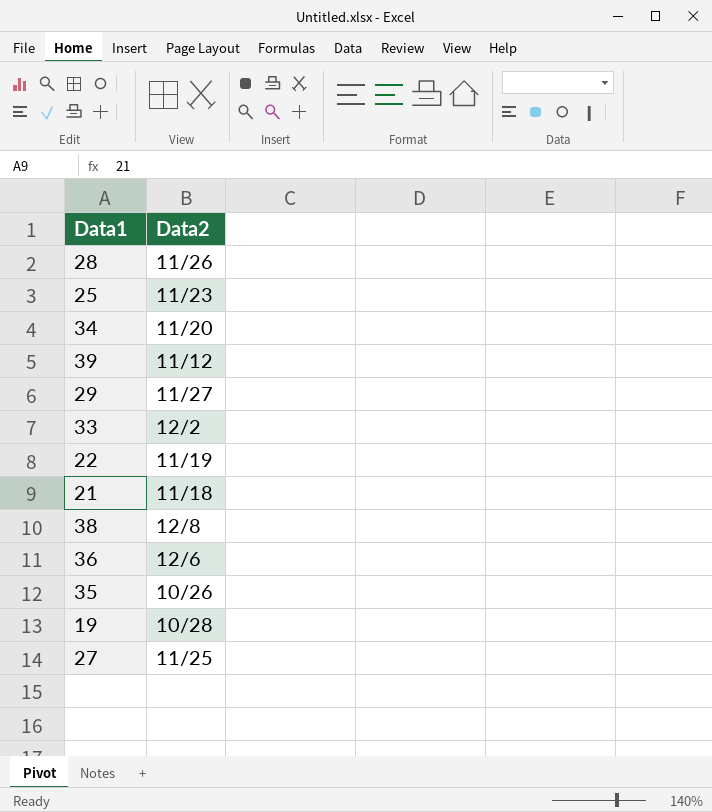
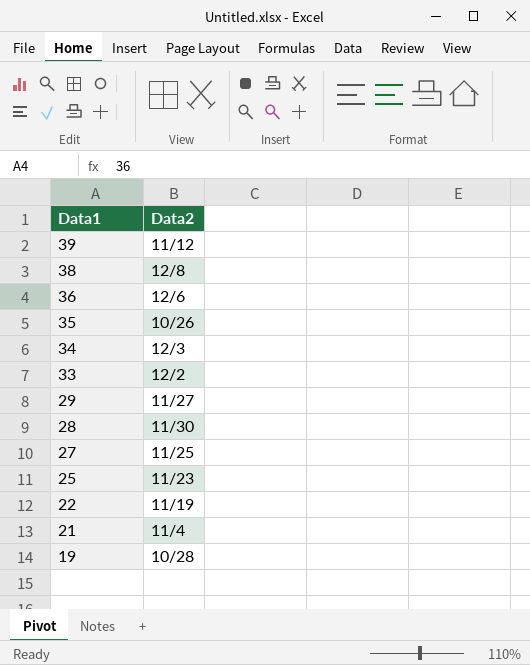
row order: none -> Data1 descending
34 | Data2: 11/20 -> 12/3
28 | Data2: 11/26 -> 11/30
21 | Data2: 11/18 -> 11/4

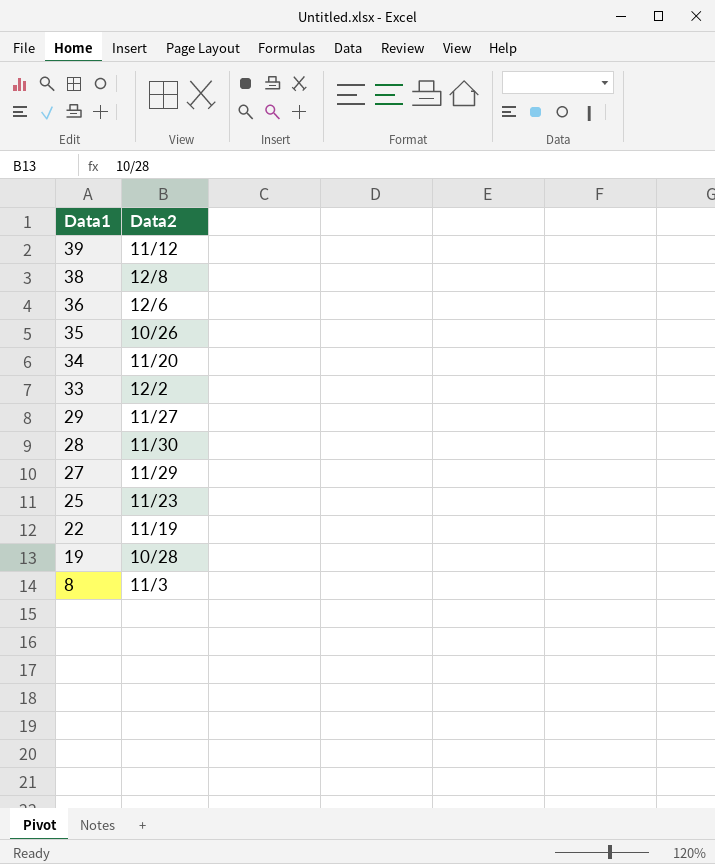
row 21: 11/4 -> none
34 | Data2: 12/3 -> 11/20
27 | Data2: 11/25 -> 11/29
row 8: none -> 11/3

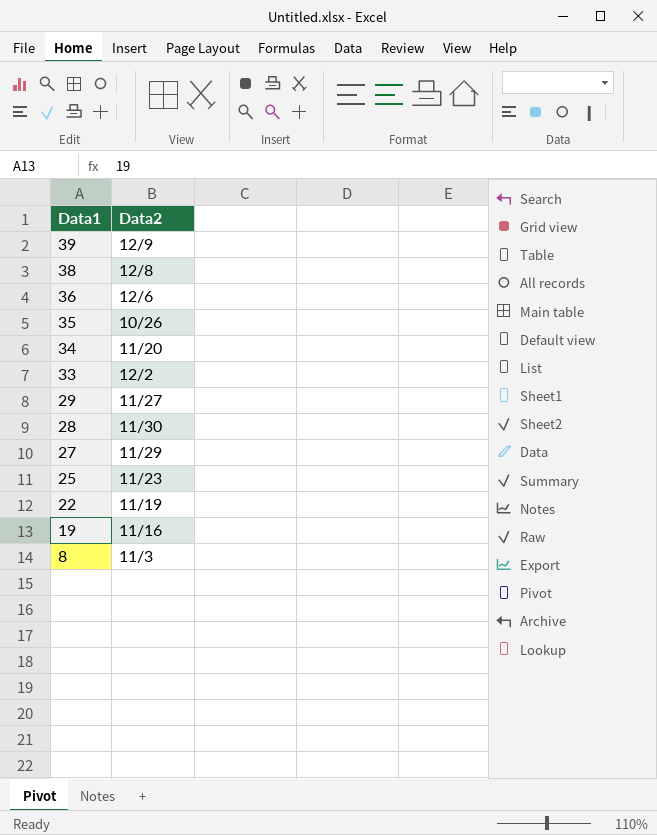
39 | Data2: 11/12 -> 12/9
19 | Data2: 10/28 -> 11/16

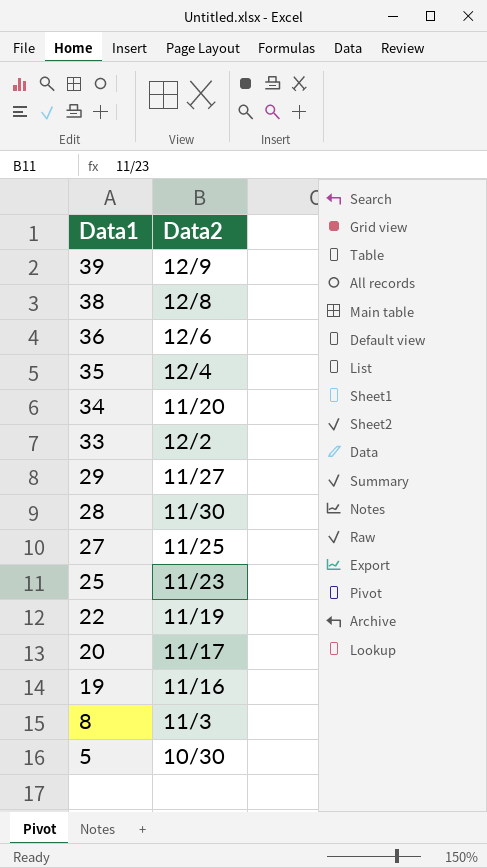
35 | Data2: 10/26 -> 12/4
27 | Data2: 11/29 -> 11/25
row 20: none -> 11/17
row 5: none -> 10/30

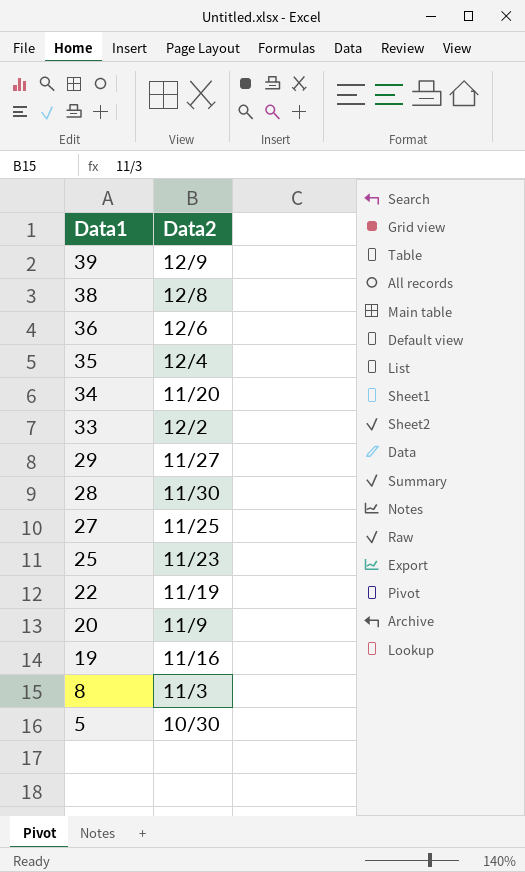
20 | Data2: 11/17 -> 11/9

